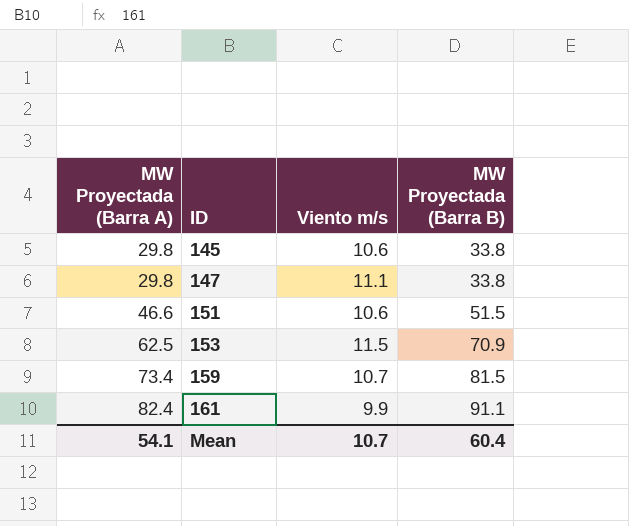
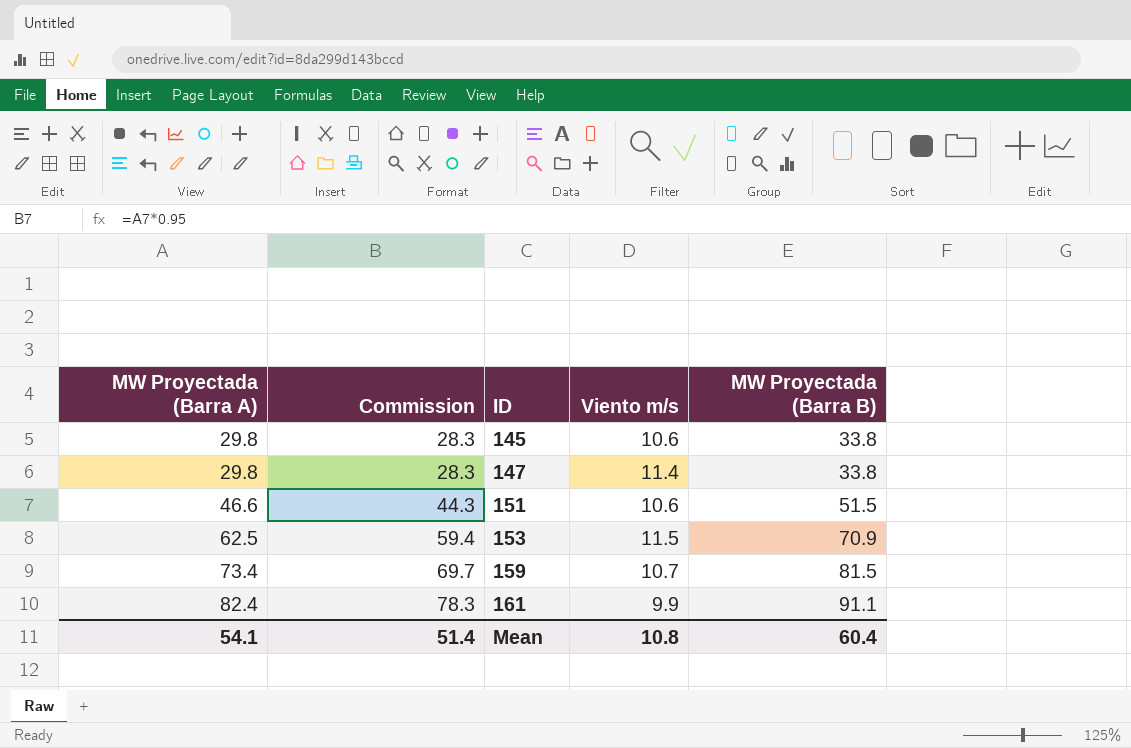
column Commission | formula: none -> [MW Proyectada (Barra A)] * 0.95
147 | Viento m/s: 11.1 -> 11.4
Mean | Viento m/s: 10.7 -> 10.8

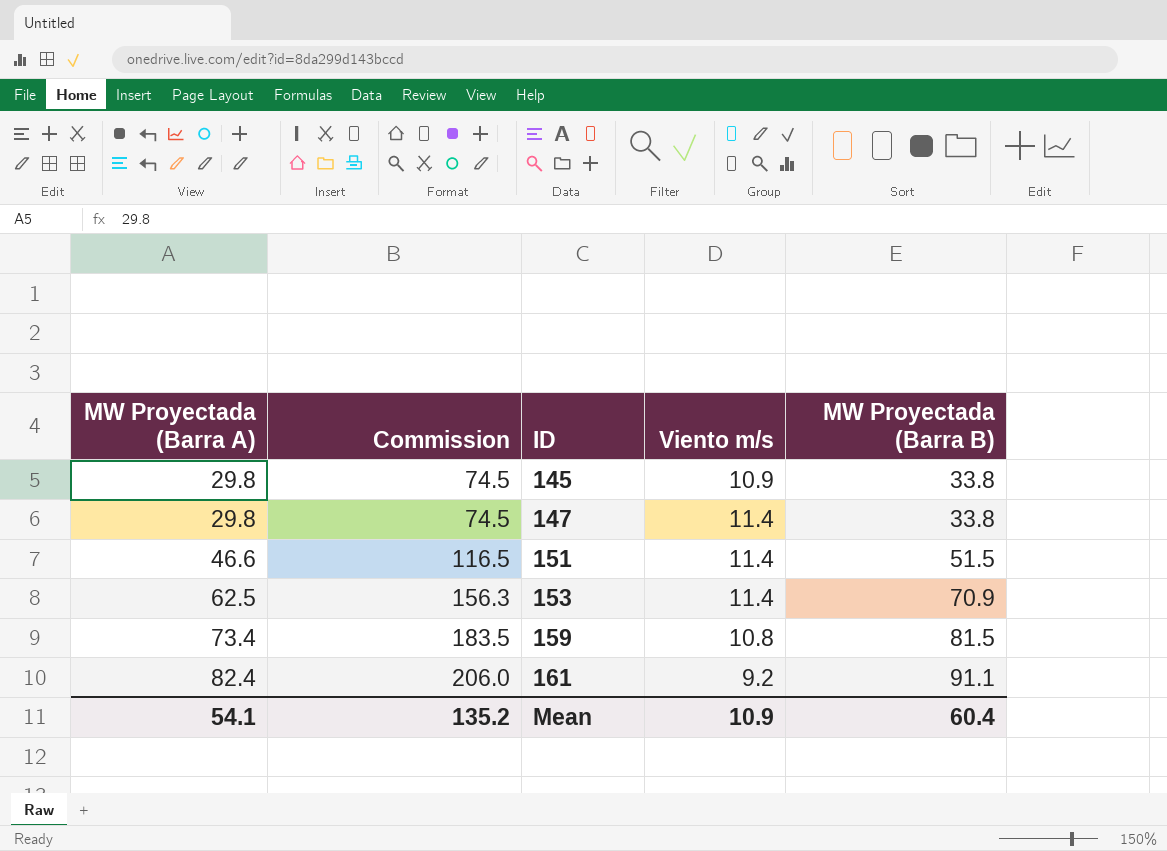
column Commission | formula: [MW Proyectada (Barra A)] * 0.95 -> [MW Proyectada (Barra A)] * 2.5
145 | Viento m/s: 10.6 -> 10.9
151 | Viento m/s: 10.6 -> 11.4
153 | Viento m/s: 11.5 -> 11.4
159 | Viento m/s: 10.7 -> 10.8
161 | Viento m/s: 9.9 -> 9.2
Mean | Commission: 51.4 -> 135.2
Mean | Viento m/s: 10.8 -> 10.9

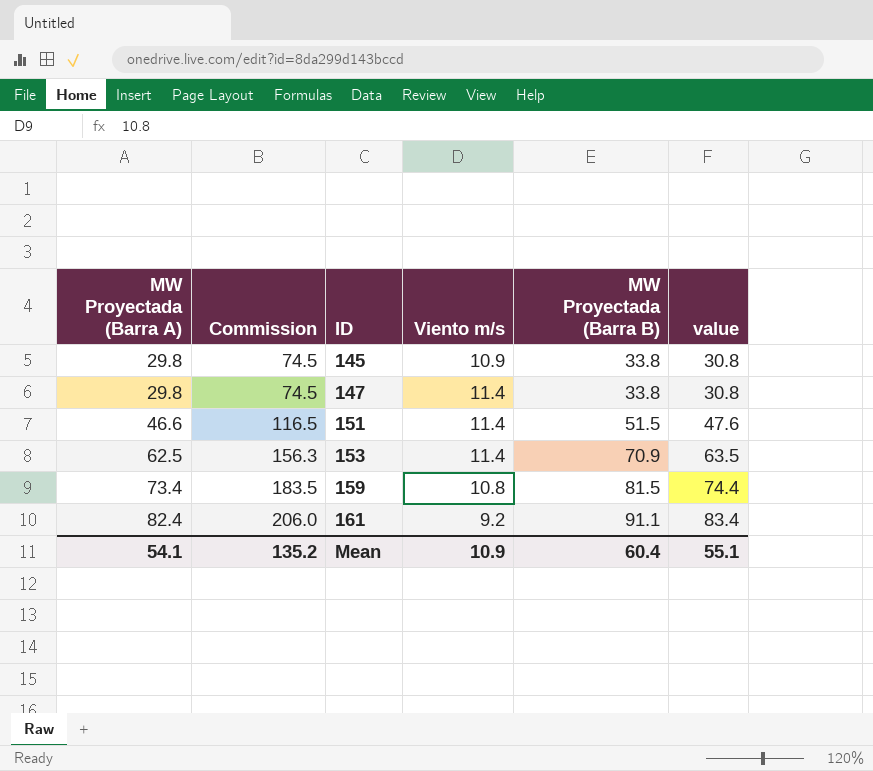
column value | formula: none -> [MW Proyectada (Barra A)] + 1

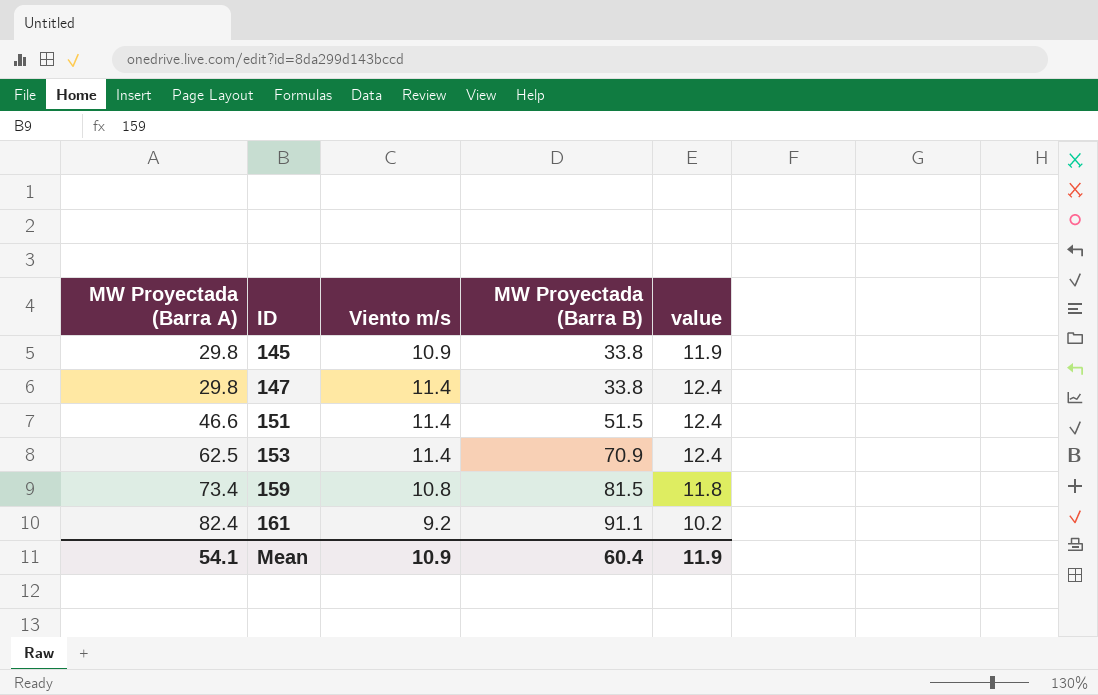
column Commission | formula: [MW Proyectada (Barra A)] * 2.5 -> none
column value | formula: [MW Proyectada (Barra A)] + 1 -> [Viento m/s] + 1
Mean | value: 55.1 -> 11.9

